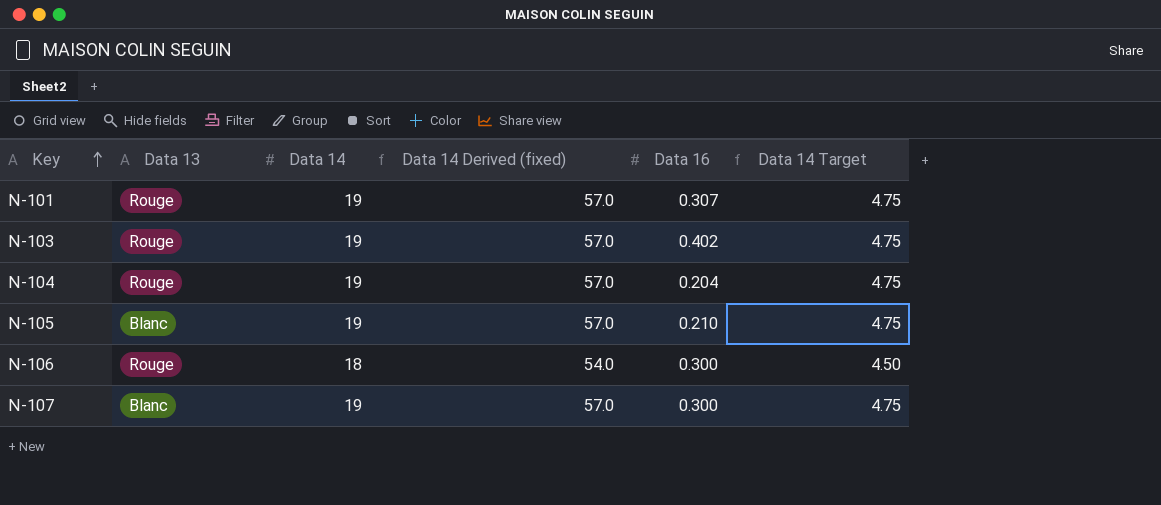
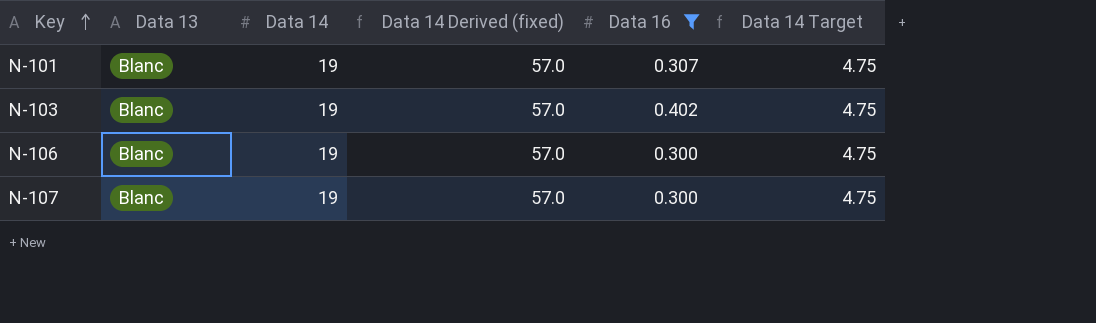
filter: none -> Data 16 >= 0.300
N-101 | Data 13: Rouge -> Blanc
N-103 | Data 13: Rouge -> Blanc
N-106 | Data 13: Rouge -> Blanc
N-106 | Data 14: 18 -> 19
N-106 | Data 14 Derived (fixed): 54.0 -> 57.0
N-106 | Data 14 Target: 4.50 -> 4.75

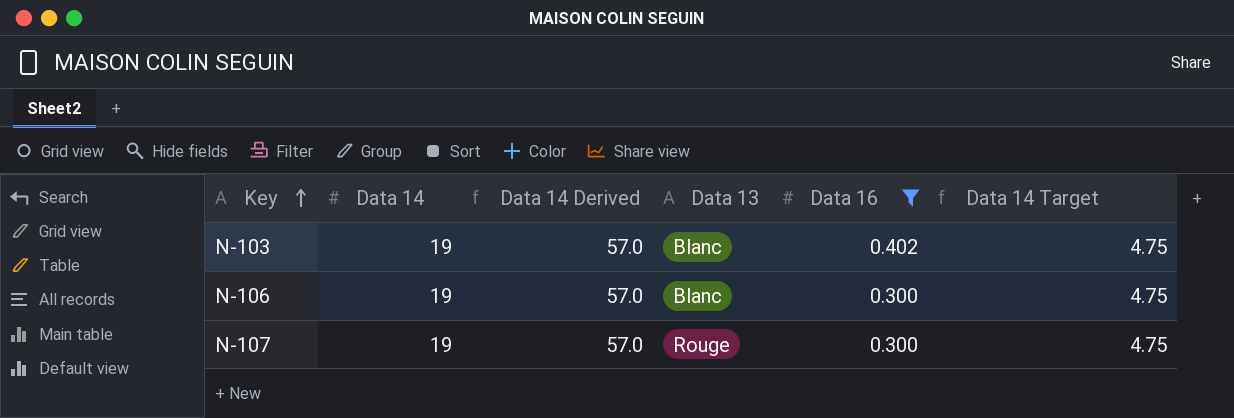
column name: Data 14 Derived (fixed) -> Data 14 Derived
column Data 13 | position: 2 -> 4
row N-101: Blanc | 19 | 57.0 | 0.307 | 4.75 -> none
N-107 | Data 13: Blanc -> Rouge

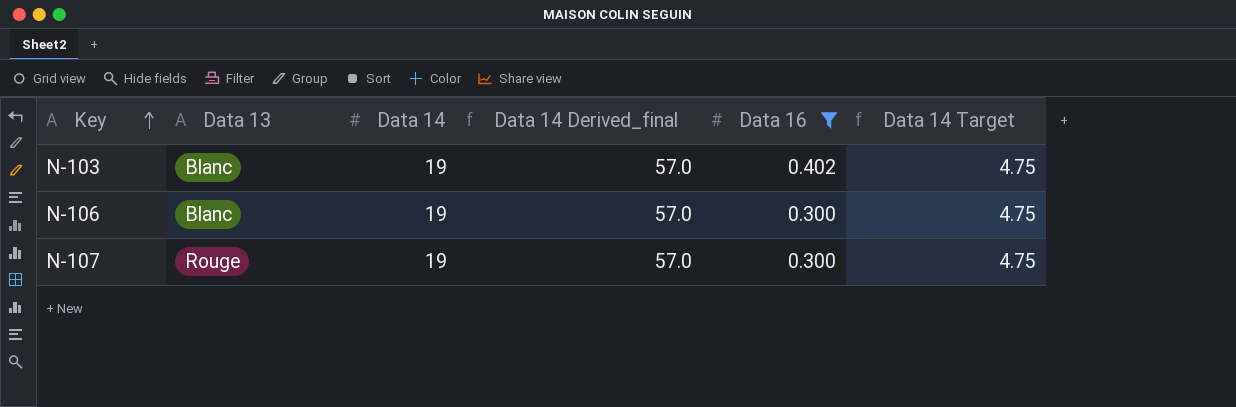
column Data 13 | position: 4 -> 2
column name: Data 14 Derived -> Data 14 Derived_final

